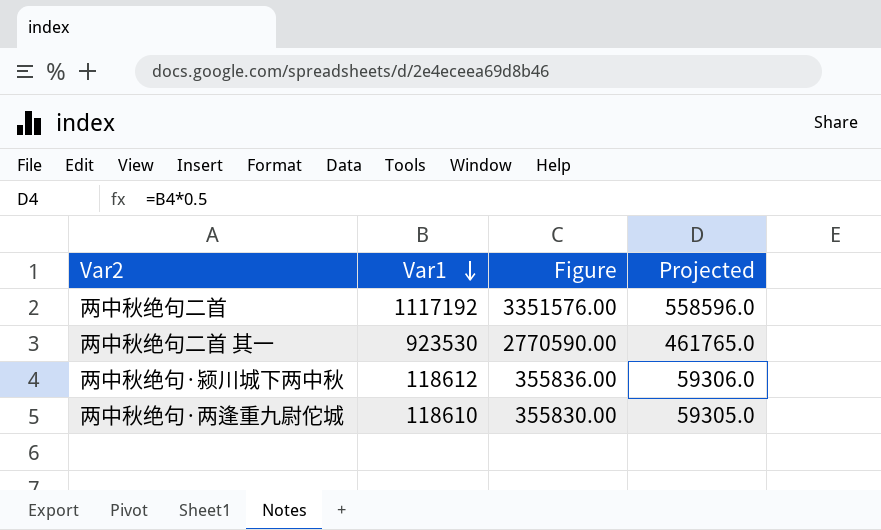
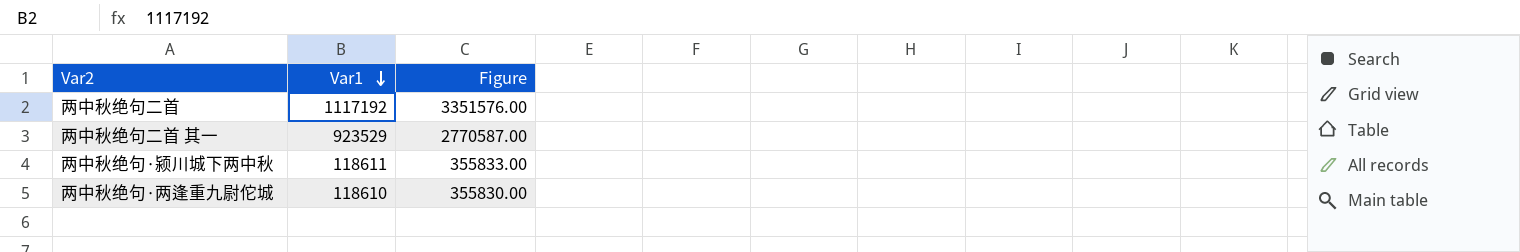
column Projected | formula: [Var1] * 0.5 -> none
两中秋绝句二首 其一 | Var1: 923530 -> 923529
两中秋绝句二首 其一 | Figure: 2770590.00 -> 2770587.00
两中秋绝句·颍川城下两中秋 | Var1: 118612 -> 118611
两中秋绝句·颍川城下两中秋 | Figure: 355836.00 -> 355833.00

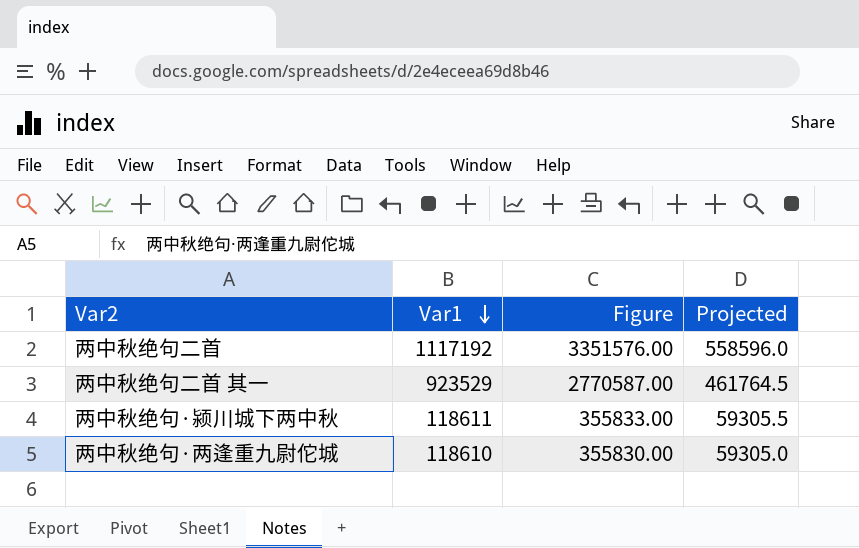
column Projected | formula: none -> [Var1] * 0.5

